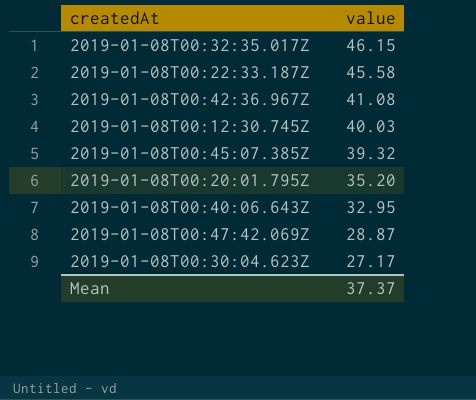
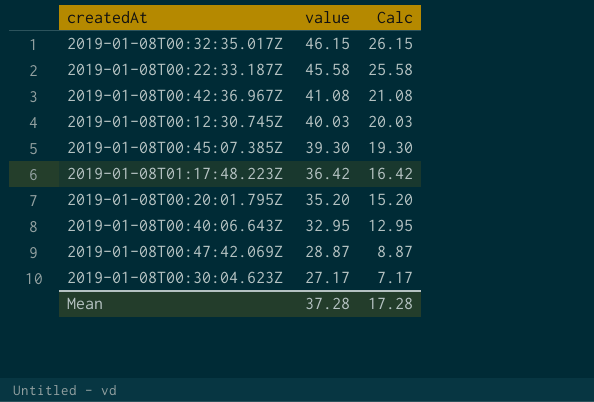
column Calc | formula: none -> [value] - 20
2019-01-08T00:45:07.385Z | value: 39.32 -> 39.30
row 2019-01-08T01:17:48.223Z: none -> 36.42 | 16.42
Mean | value: 37.37 -> 37.28

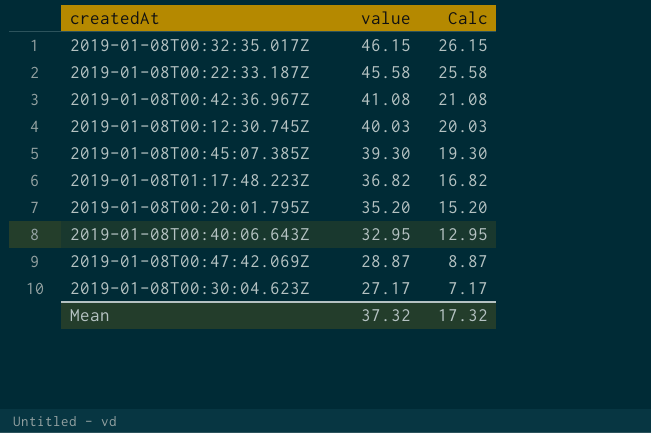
2019-01-08T01:17:48.223Z | value: 36.42 -> 36.82
2019-01-08T01:17:48.223Z | Calc: 16.42 -> 16.82
Mean | value: 37.28 -> 37.32
Mean | Calc: 17.28 -> 17.32

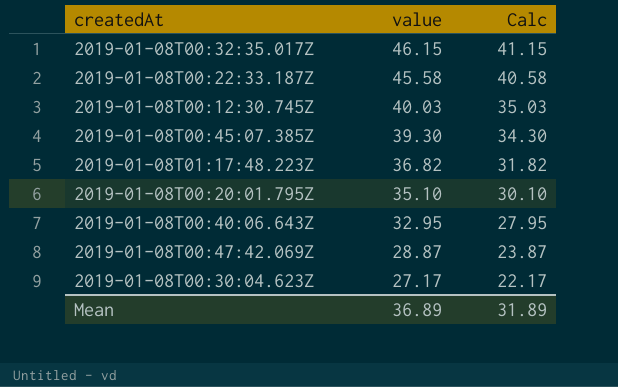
column Calc | formula: [value] - 20 -> [value] - 5
row 2019-01-08T00:42:36.967Z: 41.08 | 21.08 -> none
2019-01-08T00:20:01.795Z | value: 35.20 -> 35.10
Mean | value: 37.32 -> 36.89
Mean | Calc: 17.32 -> 31.89

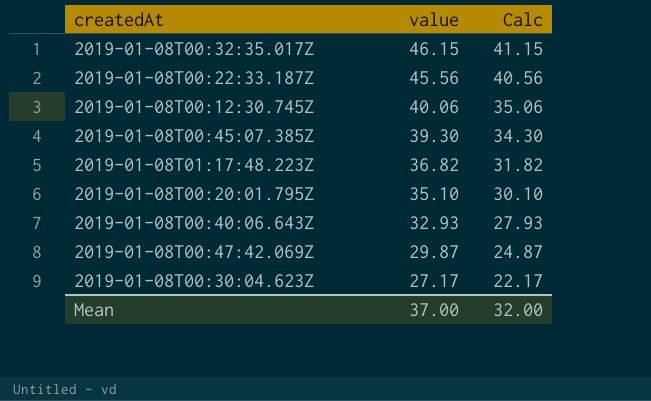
2019-01-08T00:22:33.187Z | value: 45.58 -> 45.56
2019-01-08T00:22:33.187Z | Calc: 40.58 -> 40.56
2019-01-08T00:12:30.745Z | value: 40.03 -> 40.06
2019-01-08T00:12:30.745Z | Calc: 35.03 -> 35.06
2019-01-08T00:40:06.643Z | value: 32.95 -> 32.93
2019-01-08T00:40:06.643Z | Calc: 27.95 -> 27.93
2019-01-08T00:47:42.069Z | value: 28.87 -> 29.87
2019-01-08T00:47:42.069Z | Calc: 23.87 -> 24.87
Mean | value: 36.89 -> 37.00
Mean | Calc: 31.89 -> 32.00

